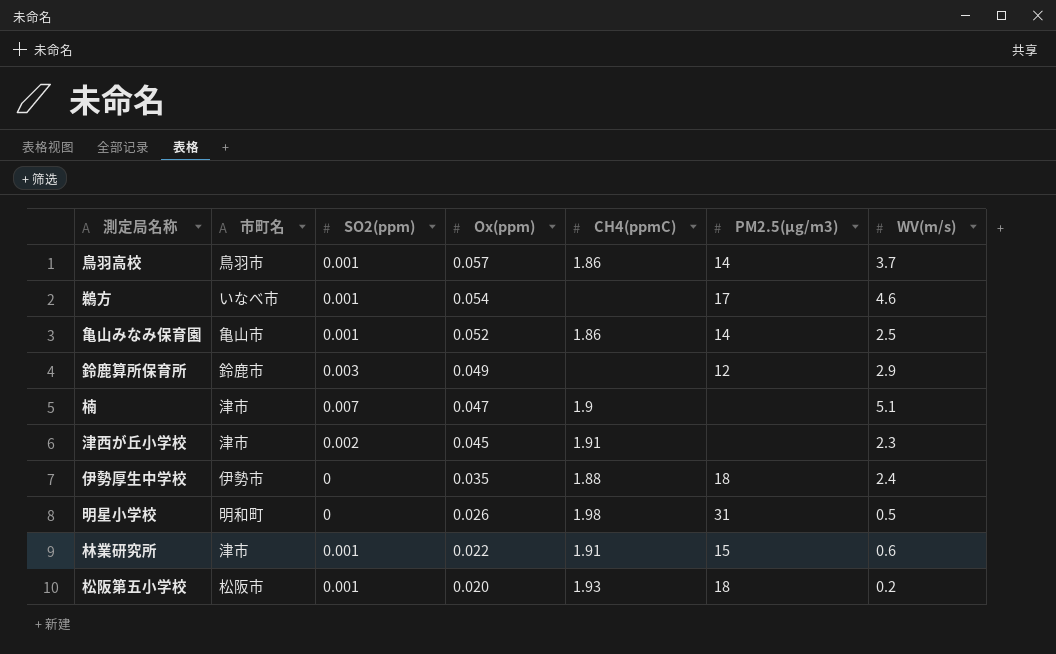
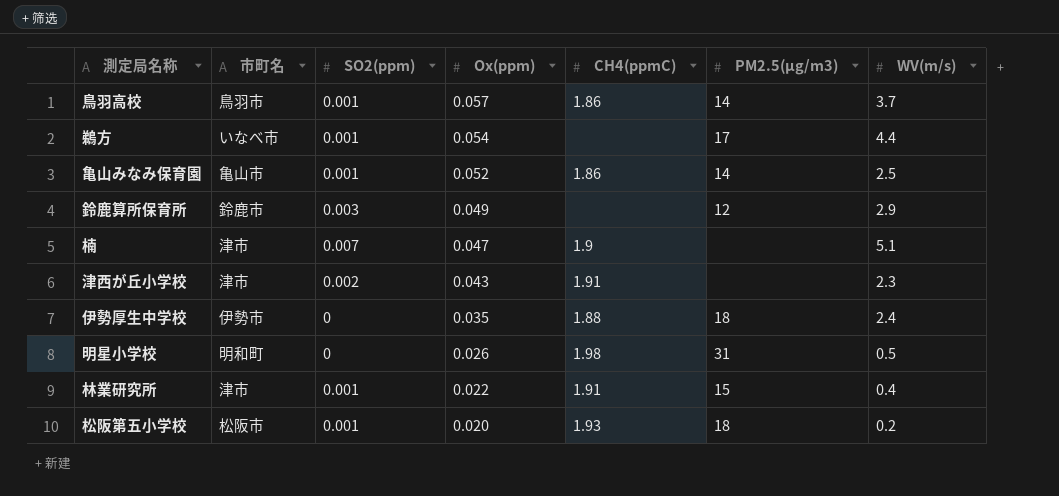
鵜方 | WV(m/s): 4.6 -> 4.4
津西が丘小学校 | Ox(ppm): 0.045 -> 0.043
林業研究所 | WV(m/s): 0.6 -> 0.4

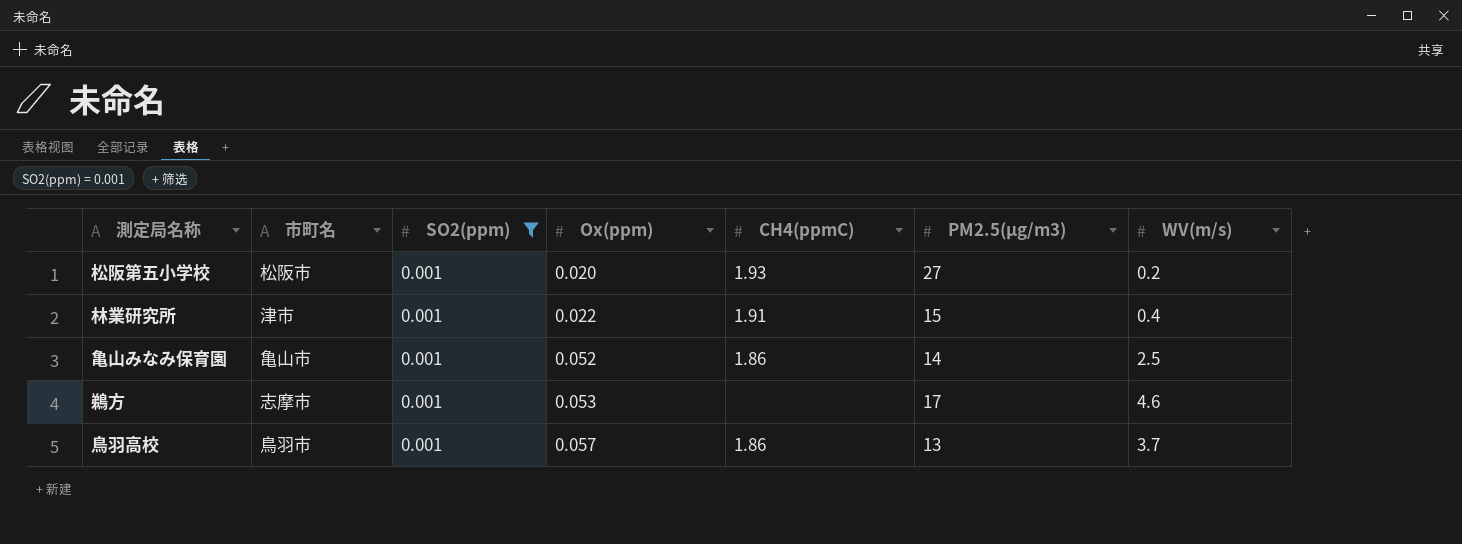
filter: none -> SO2(ppm) = 0.001
row order: Ox(ppm) descending -> Ox(ppm) ascending
松阪第五小学校 | PM2.5(μg/m3): 18 -> 27
鵜方 | 市町名: いなべ市 -> 志摩市
鵜方 | Ox(ppm): 0.054 -> 0.053
鵜方 | WV(m/s): 4.4 -> 4.6
鳥羽高校 | PM2.5(μg/m3): 14 -> 13

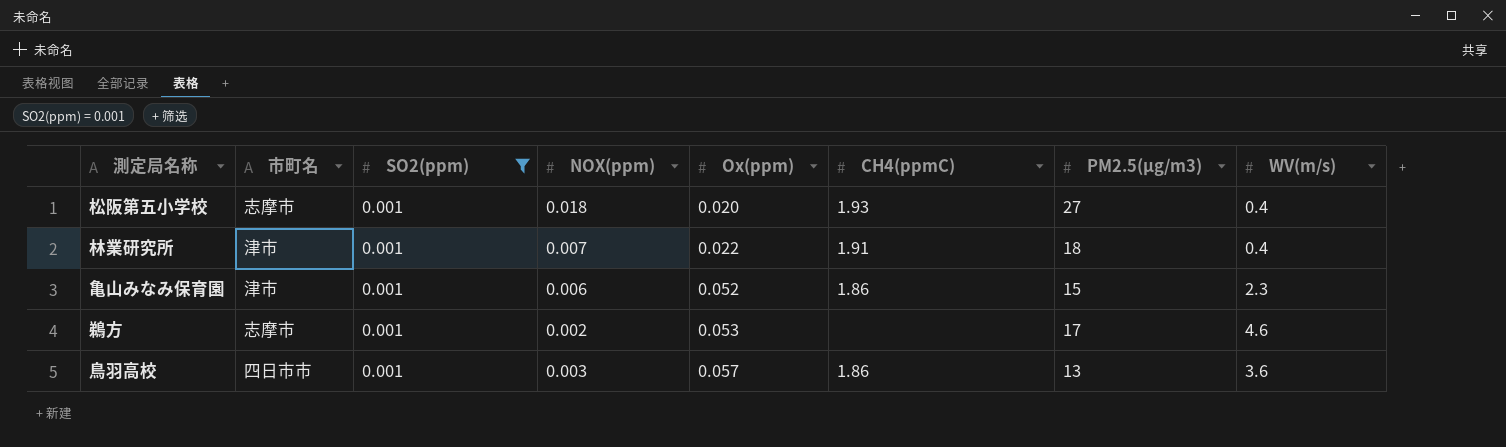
column NOX(ppm) | position: none -> 4
松阪第五小学校 | 市町名: 松阪市 -> 志摩市
松阪第五小学校 | WV(m/s): 0.2 -> 0.4
林業研究所 | PM2.5(μg/m3): 15 -> 18
亀山みなみ保育園 | 市町名: 亀山市 -> 津市
亀山みなみ保育園 | PM2.5(μg/m3): 14 -> 15
亀山みなみ保育園 | WV(m/s): 2.5 -> 2.3
鳥羽高校 | 市町名: 鳥羽市 -> 四日市市
鳥羽高校 | WV(m/s): 3.7 -> 3.6

